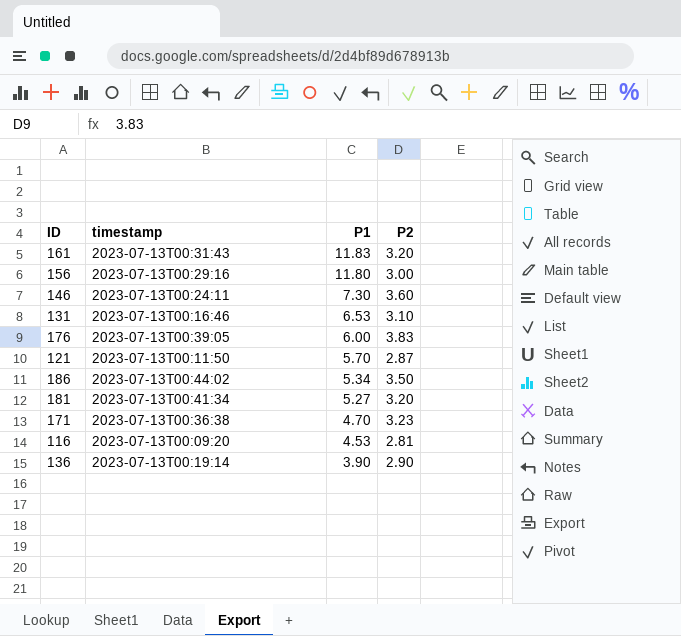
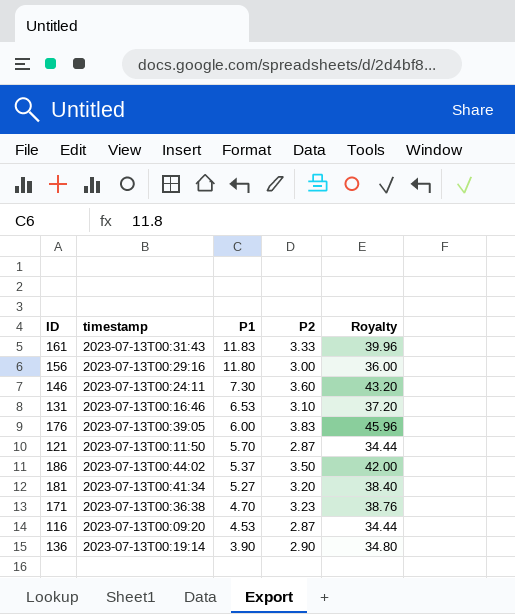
column Royalty | formula: none -> [P2] * 12
161 | P2: 3.20 -> 3.33
186 | P1: 5.34 -> 5.37
116 | P2: 2.81 -> 2.87

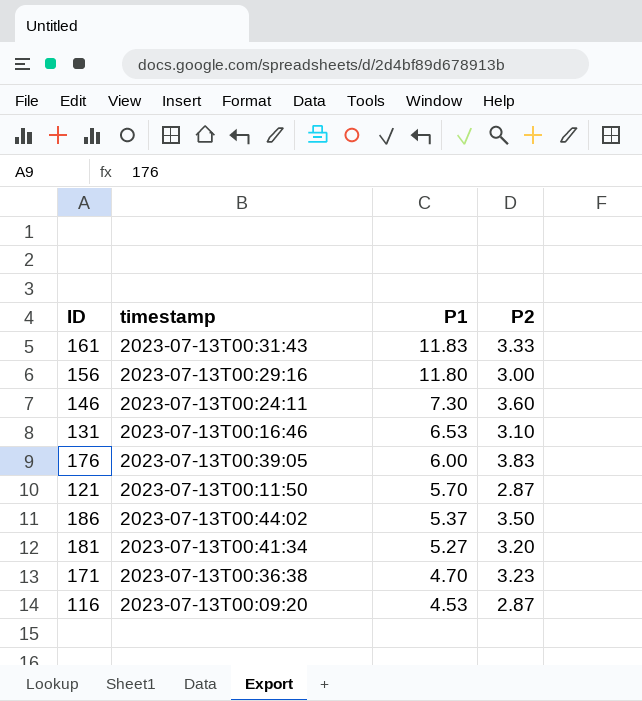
column Royalty | formula: [P2] * 12 -> none
row 136: 2023-07-13T00:19:14 | 3.90 | 2.90 | 34.80 -> none

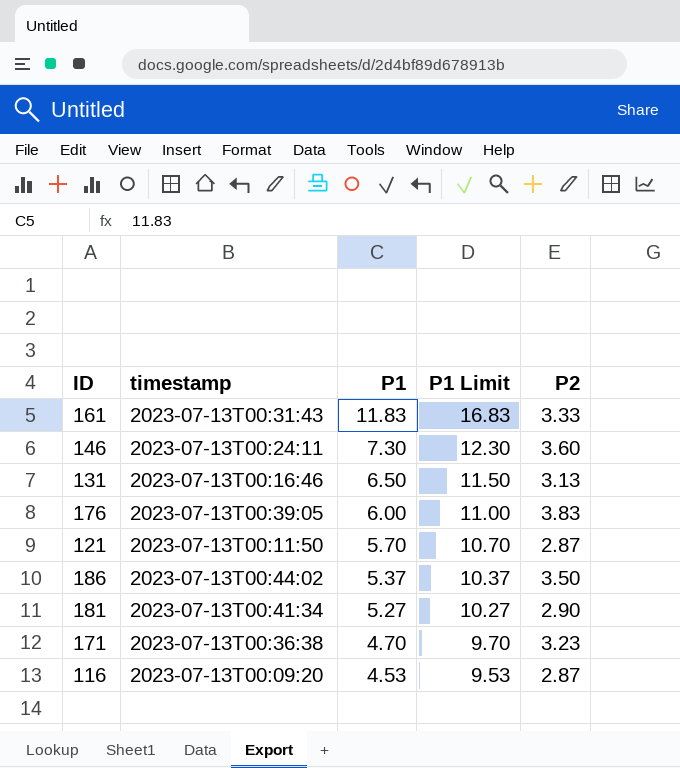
column P1 Limit | formula: none -> [P1] + 5
row 156: 2023-07-13T00:29:16 | 11.80 | 3.00 -> none
131 | P1: 6.53 -> 6.50
131 | P2: 3.10 -> 3.13
181 | P2: 3.20 -> 2.90

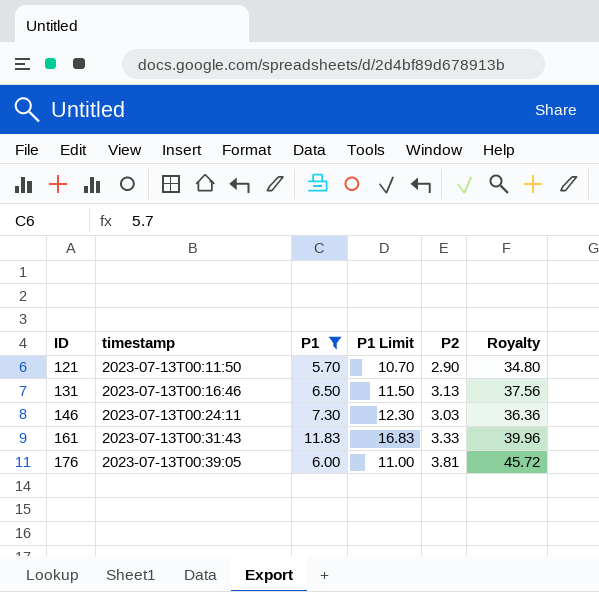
filter: none -> P1 >= 5.70
row order: P1 descending -> ID ascending
column Royalty | formula: none -> [P2] * 12
121 | P2: 2.87 -> 2.90
146 | P2: 3.60 -> 3.03
176 | P2: 3.83 -> 3.81

